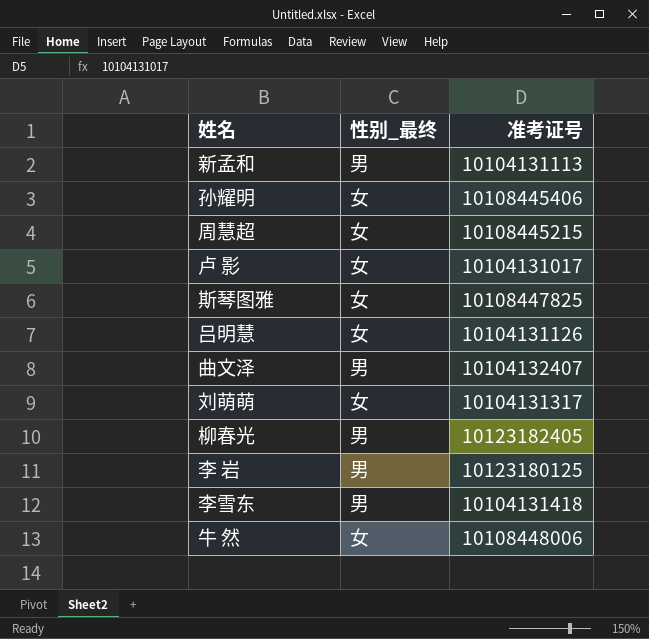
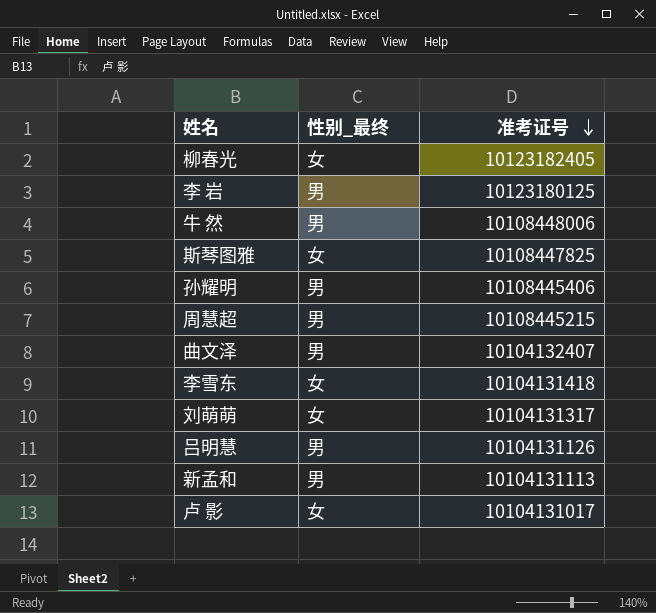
row order: none -> 准考证号 descending
柳春光 | 性别_最终: 男 -> 女
牛 然 | 性别_最终: 女 -> 男
孙耀明 | 性别_最终: 女 -> 男
周慧超 | 性别_最终: 女 -> 男
李雪东 | 性别_最终: 男 -> 女
吕明慧 | 性别_最终: 女 -> 男

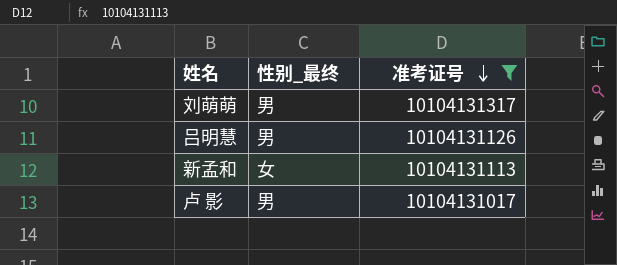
filter: none -> 准考证号 <= 10104131317
刘萌萌 | 性别_最终: 女 -> 男
新孟和 | 性别_最终: 男 -> 女
卢 影 | 性别_最终: 女 -> 男

